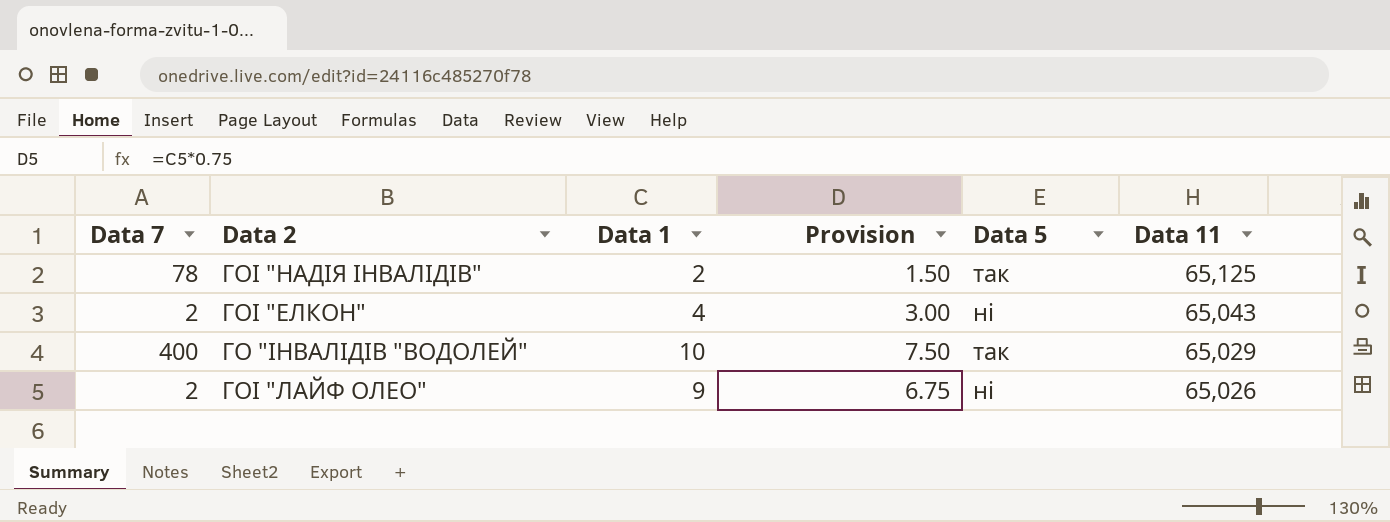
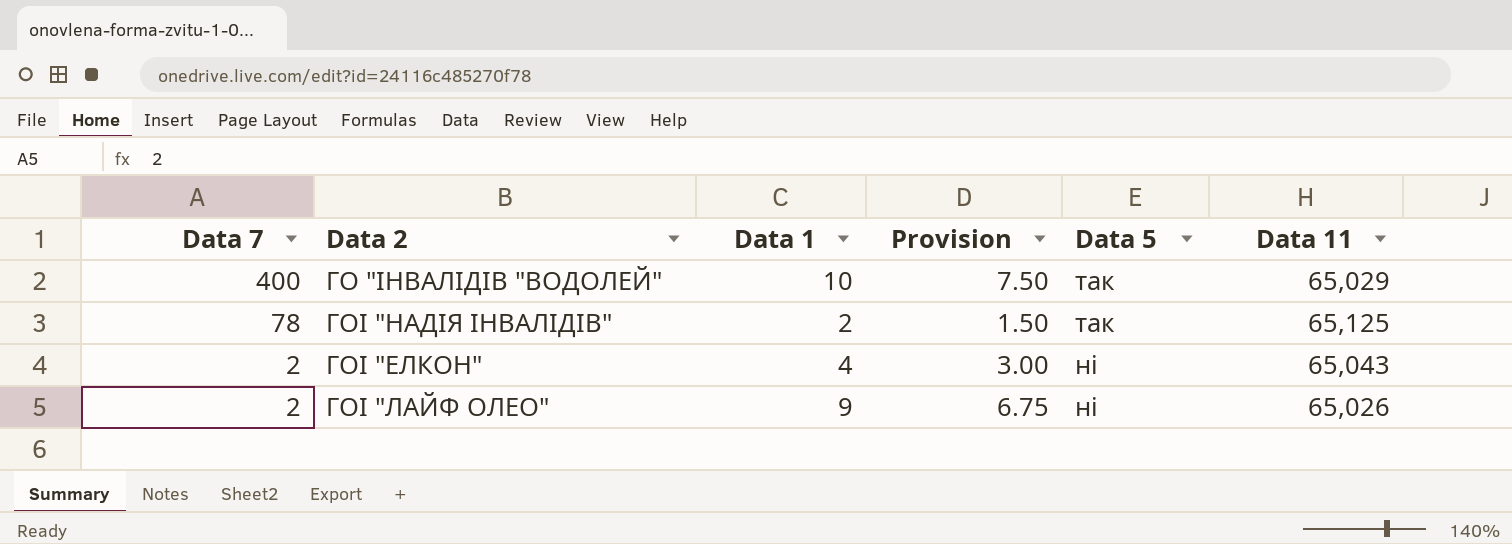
row order: Data 11 descending -> Data 7 descending

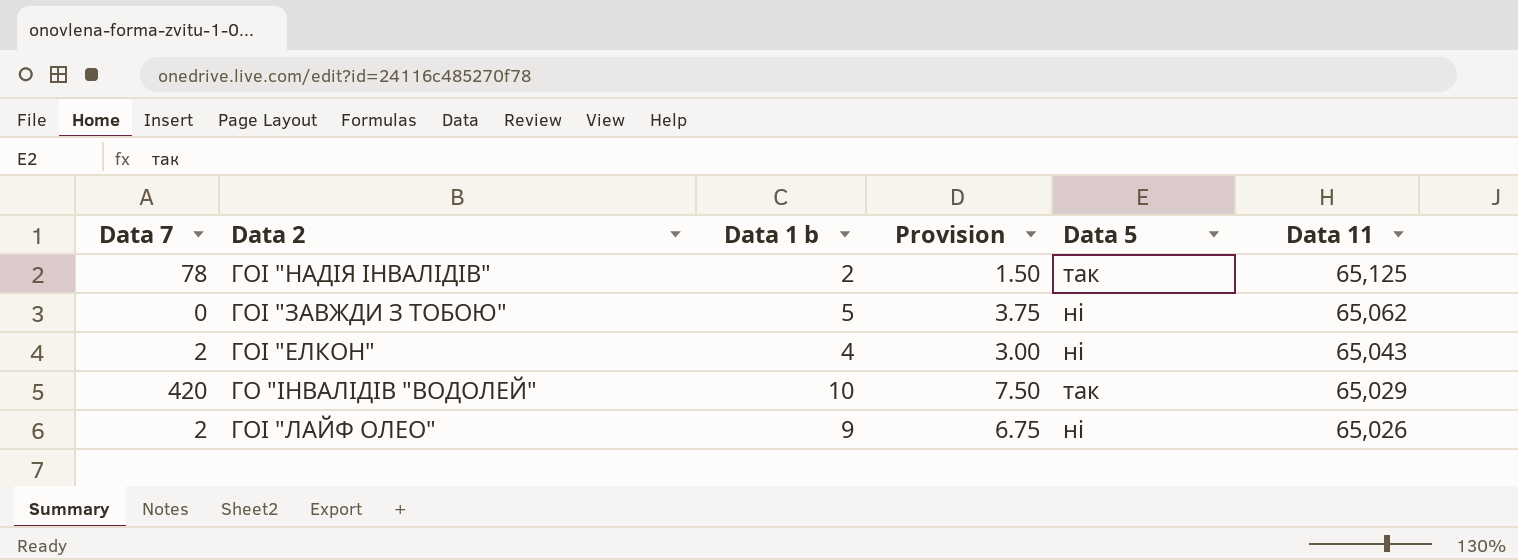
row order: Data 7 descending -> Data 11 descending
column name: Data 1 -> Data 1 b
row ГОІ "ЗАВЖДИ З ТОБОЮ": none -> 0 | 5 | 3.75 | ні | 65,062
ГО "ІНВАЛІДІВ "ВОДОЛЕЙ" | Data 7: 400 -> 420

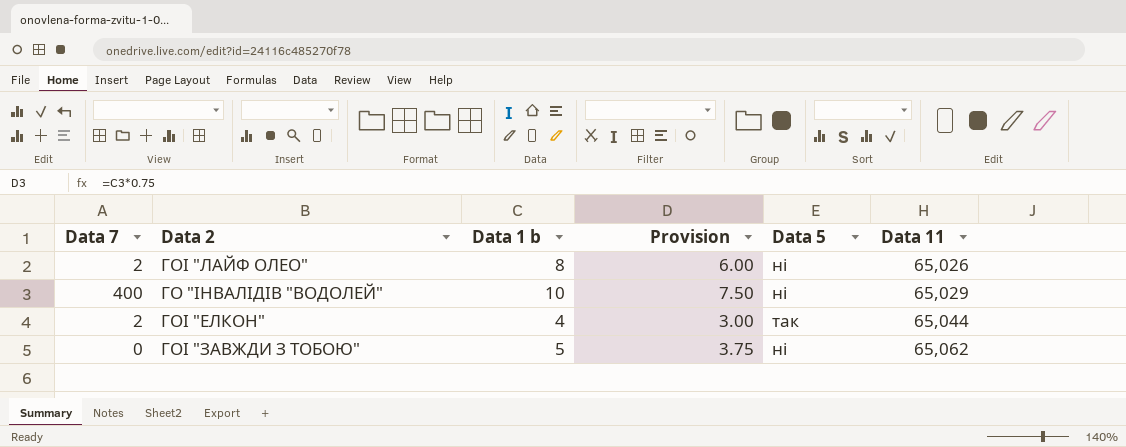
row order: Data 11 descending -> Data 11 ascending
row ГОІ "НАДІЯ ІНВАЛІДІВ": 78 | 2 | 1.50 | так | 65,125 -> none
ГОІ "ЛАЙФ ОЛЕО" | Data 1 b: 9 -> 8
ГОІ "ЛАЙФ ОЛЕО" | Provision: 6.75 -> 6.00
ГО "ІНВАЛІДІВ "ВОДОЛЕЙ" | Data 7: 420 -> 400
ГО "ІНВАЛІДІВ "ВОДОЛЕЙ" | Data 5: так -> ні
ГОІ "ЕЛКОН" | Data 5: ні -> так
ГОІ "ЕЛКОН" | Data 11: 65,043 -> 65,044

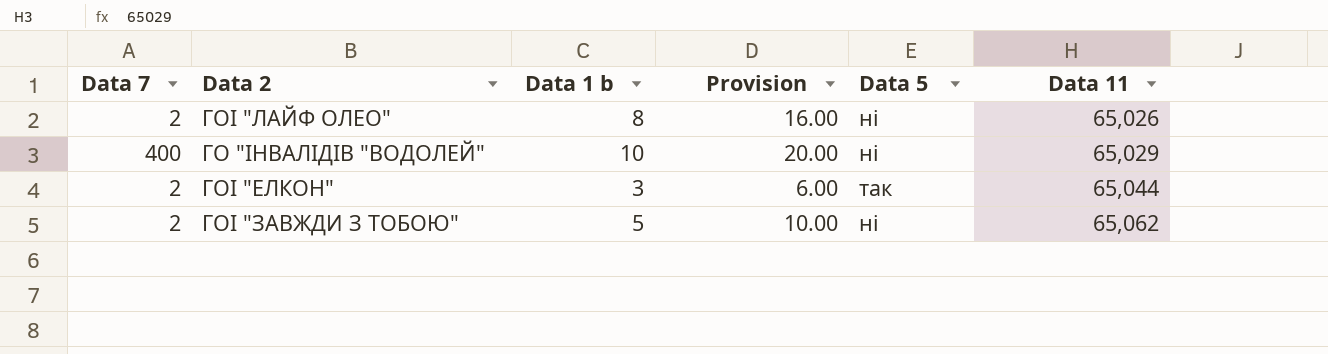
column Provision | formula: [Data 1 b] * 0.75 -> [Data 1 b] * 2
ГОІ "ЕЛКОН" | Data 1 b: 4 -> 3
ГОІ "ЗАВЖДИ З ТОБОЮ" | Data 7: 0 -> 2

